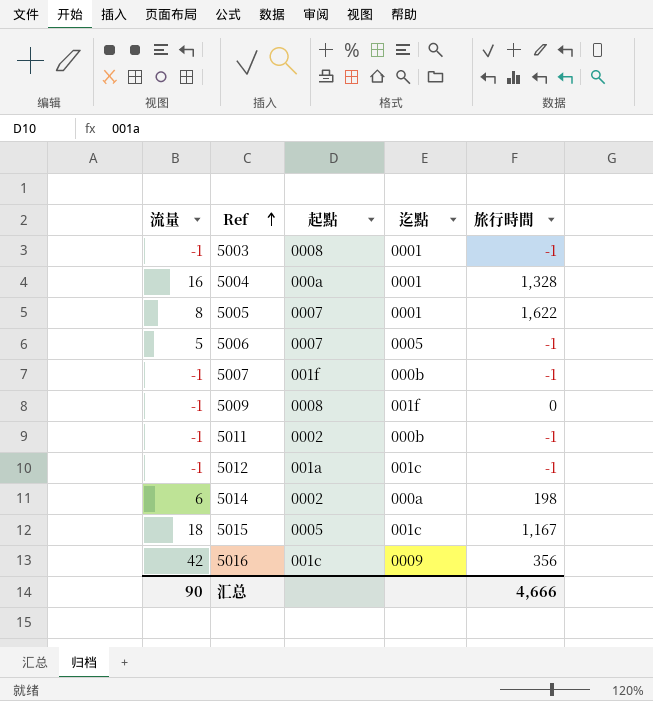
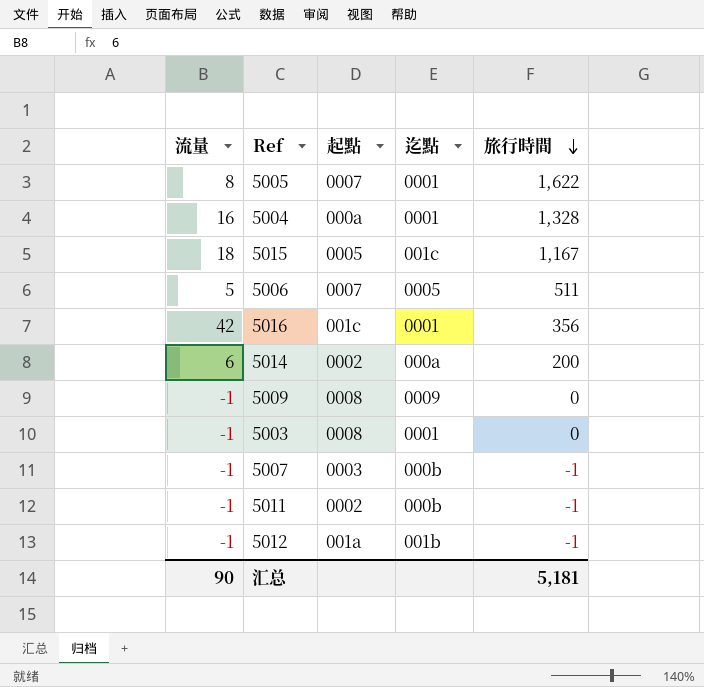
row order: Ref ascending -> 旅行時間 descending
5006 | 旅行時間: -1 -> 511
5016 | 迄點: 0009 -> 0001
5014 | 旅行時間: 198 -> 200
5009 | 迄點: 001f -> 0009
5003 | 旅行時間: -1 -> 0
5007 | 起點: 001f -> 0003
5012 | 迄點: 001c -> 001b
汇总 | 旅行時間: 4,666 -> 5,181

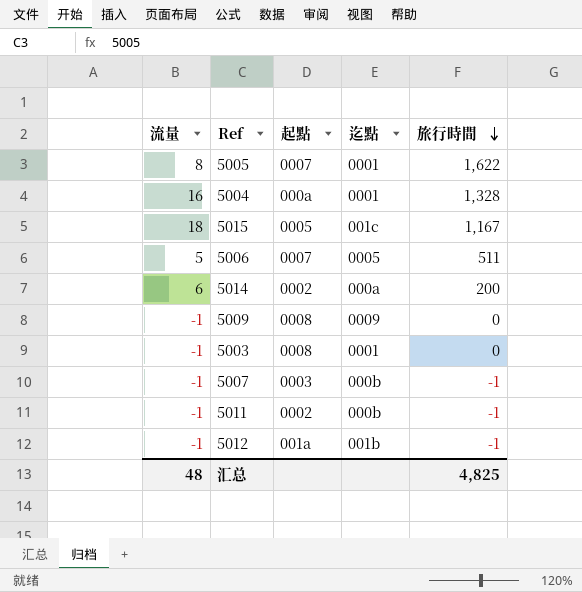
row 5016: 42 | 001c | 0001 | 356 -> none
汇总 | 流量: 90 -> 48
汇总 | 旅行時間: 5,181 -> 4,825

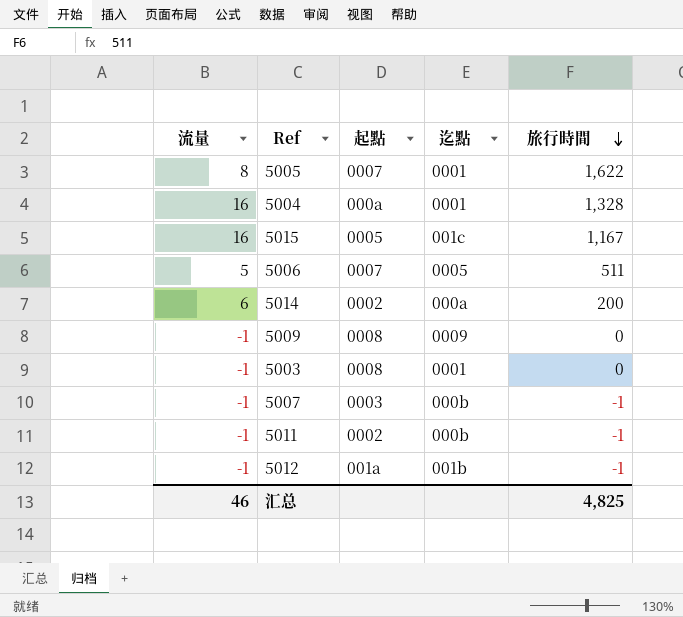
5015 | 流量: 18 -> 16
汇总 | 流量: 48 -> 46

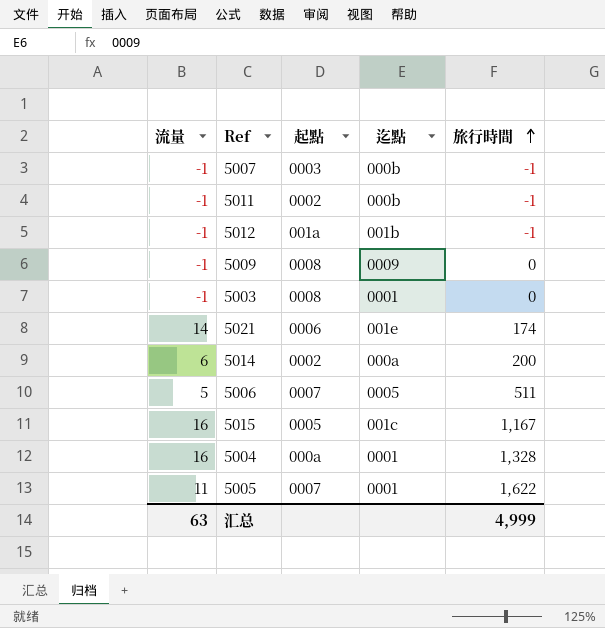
row order: 旅行時間 descending -> 旅行時間 ascending
row 5021: none -> 14 | 0006 | 001e | 174
5005 | 流量: 8 -> 11
汇总 | 流量: 46 -> 63
汇总 | 旅行時間: 4,825 -> 4,999

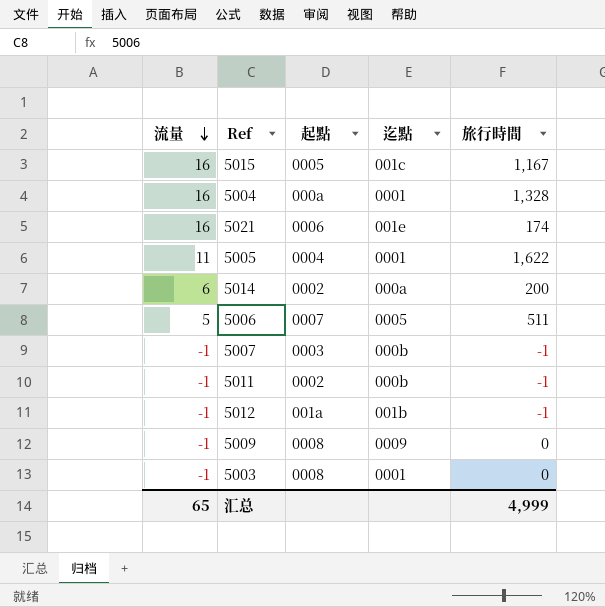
row order: 旅行時間 ascending -> 流量 descending
5021 | 流量: 14 -> 16
5005 | 起點: 0007 -> 0004
汇总 | 流量: 63 -> 65

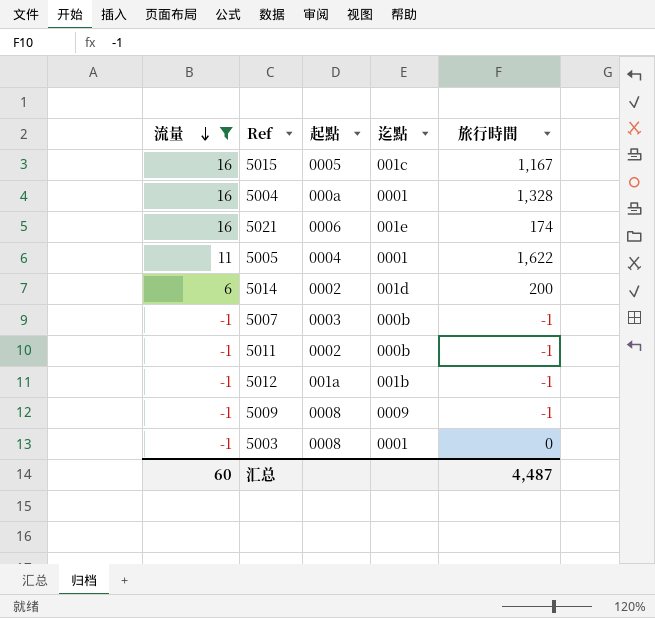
filter: none -> 流量 != 5
5014 | 迄點: 000a -> 001d
5009 | 旅行時間: 0 -> -1
汇总 | 流量: 65 -> 60
汇总 | 旅行時間: 4,999 -> 4,487

